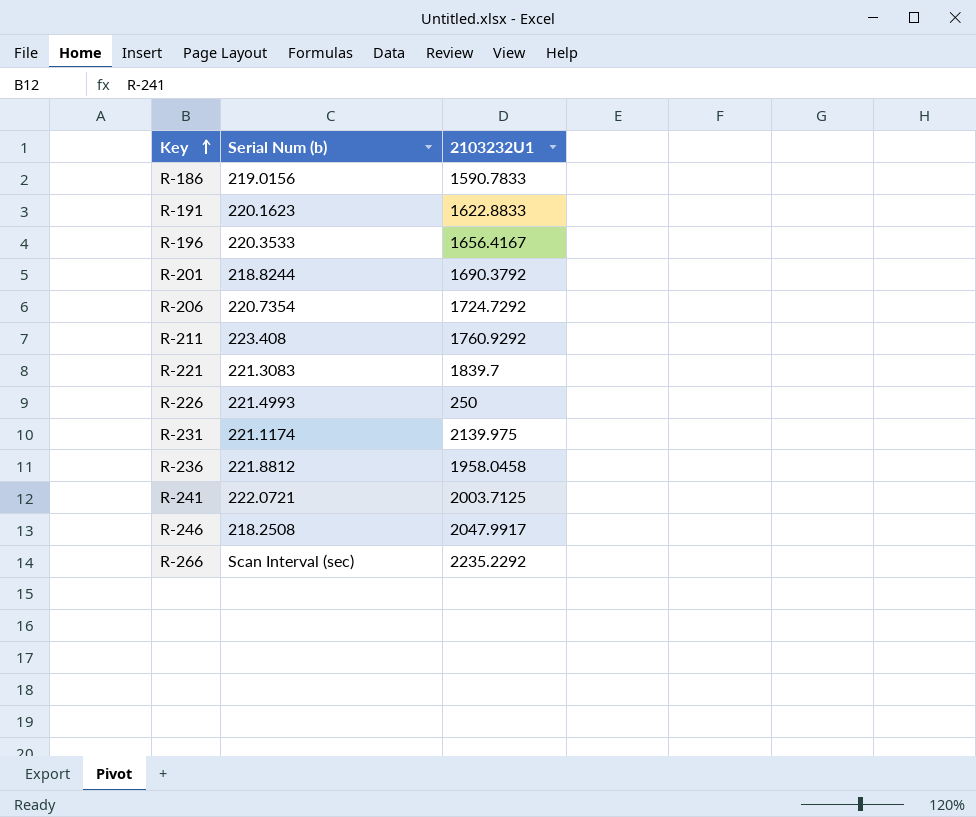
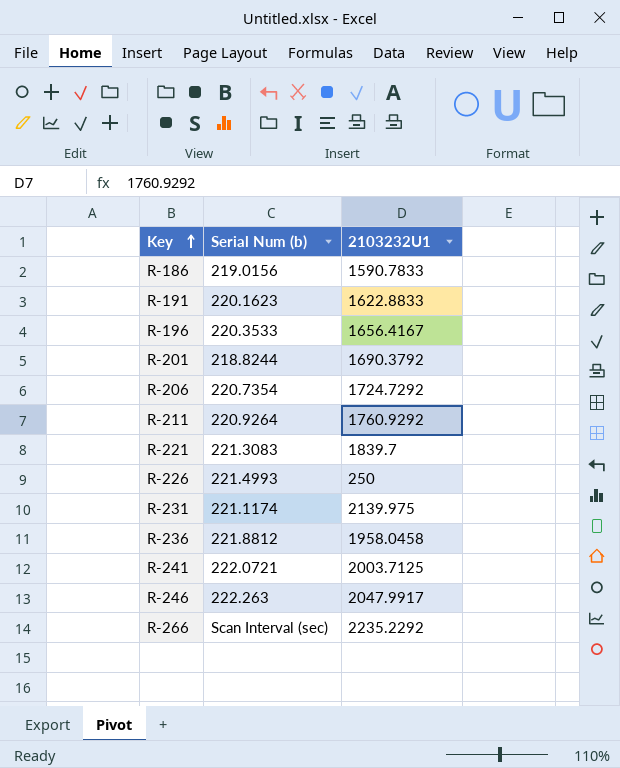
R-211 | Serial Num (b): 223.408 -> 220.9264
R-246 | Serial Num (b): 218.2508 -> 222.263

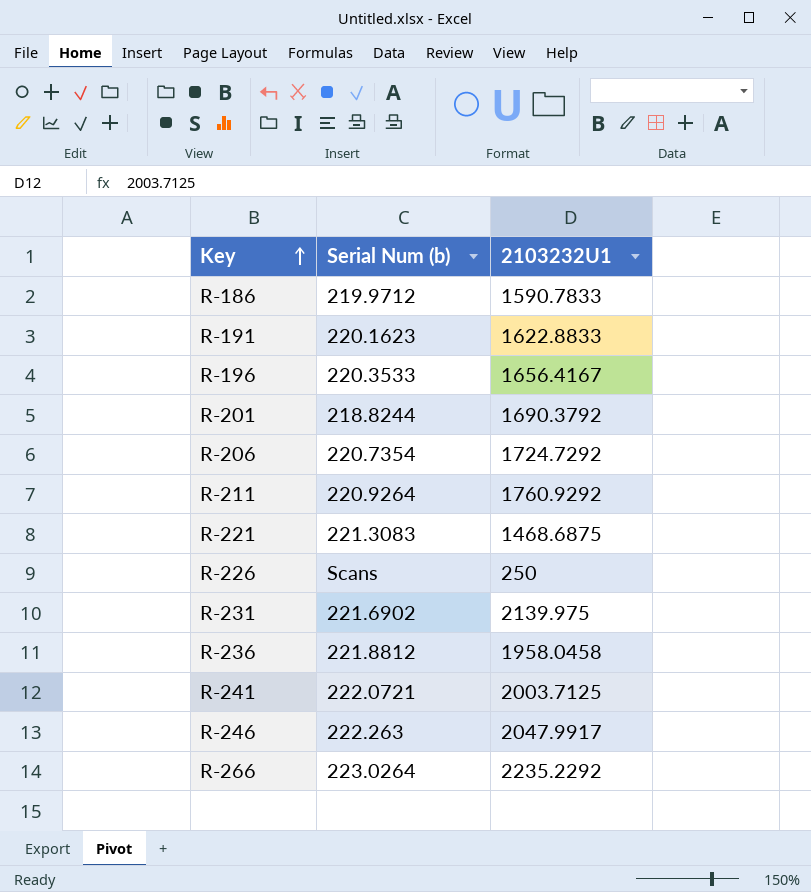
R-186 | Serial Num (b): 219.0156 -> 219.9712
R-221 | 2103232U1: 1839.7 -> 1468.6875
R-226 | Serial Num (b): 221.4993 -> Scans
R-231 | Serial Num (b): 221.1174 -> 221.6902
R-266 | Serial Num (b): Scan Interval (sec) -> 223.0264

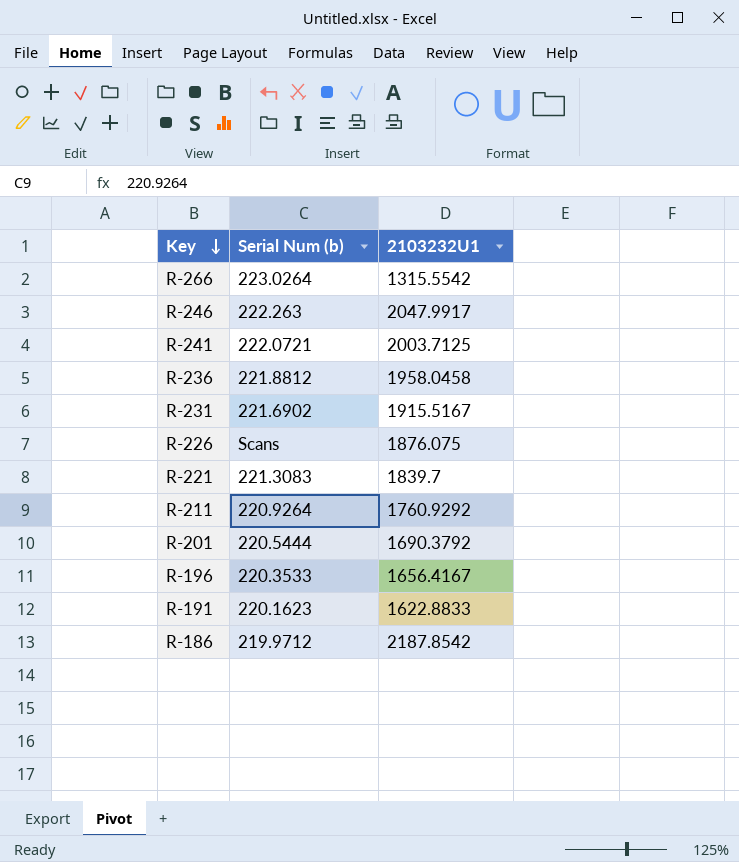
row order: Key ascending -> Key descending
row R-206: 220.7354 | 1724.7292 -> none
R-266 | 2103232U1: 2235.2292 -> 1315.5542
R-231 | 2103232U1: 2139.975 -> 1915.5167
R-226 | 2103232U1: 250 -> 1876.075
R-221 | 2103232U1: 1468.6875 -> 1839.7
R-201 | Serial Num (b): 218.8244 -> 220.5444
R-186 | 2103232U1: 1590.7833 -> 2187.8542

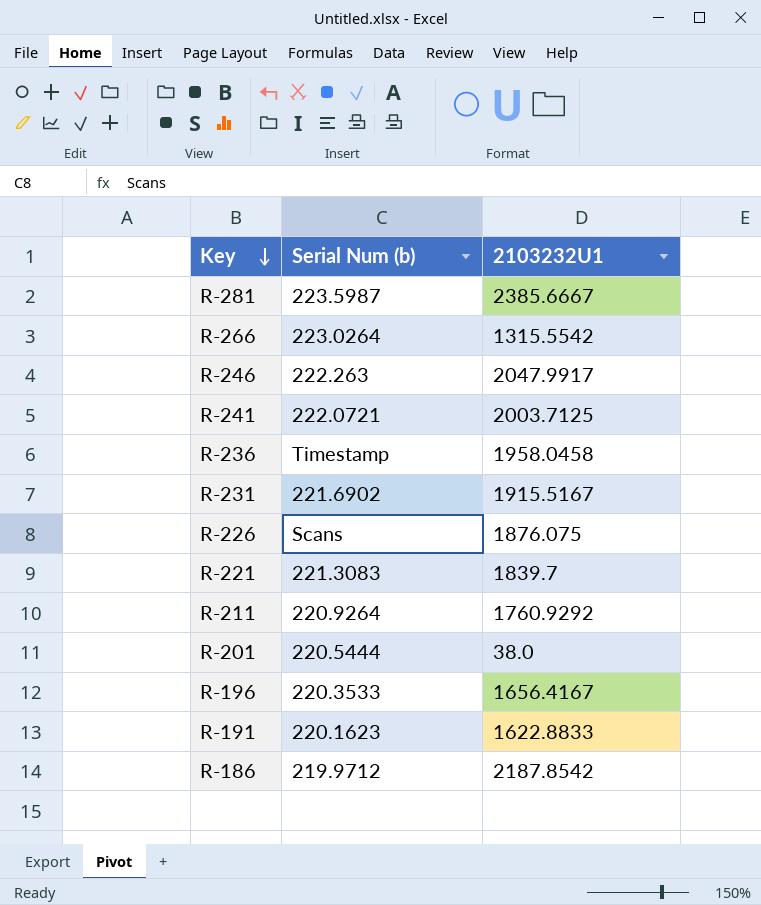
row R-281: none -> 223.5987 | 2385.6667
R-236 | Serial Num (b): 221.8812 -> Timestamp
R-201 | 2103232U1: 1690.3792 -> 38.0

